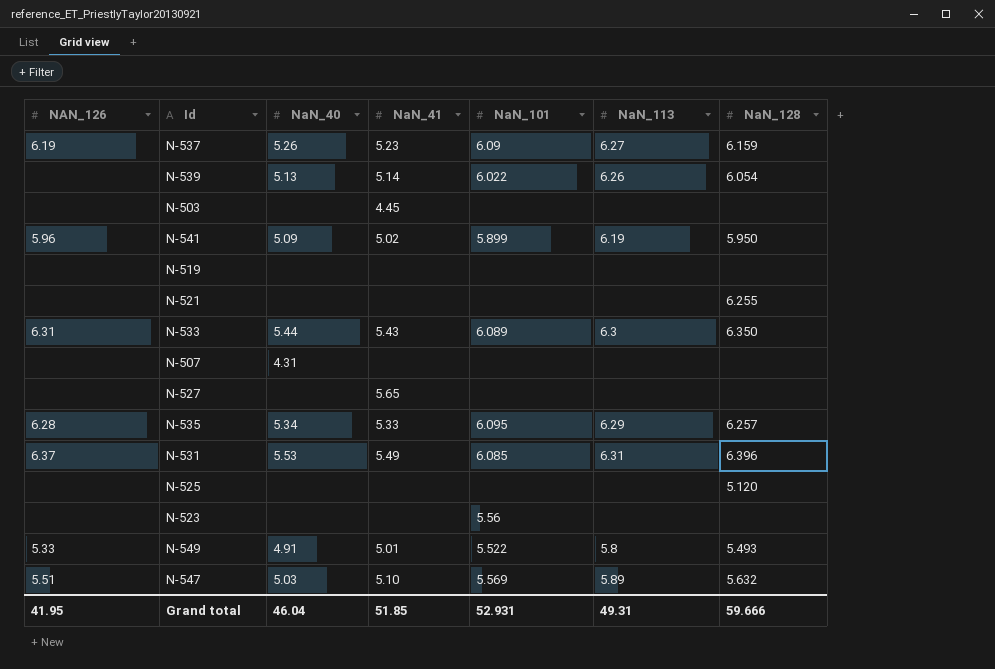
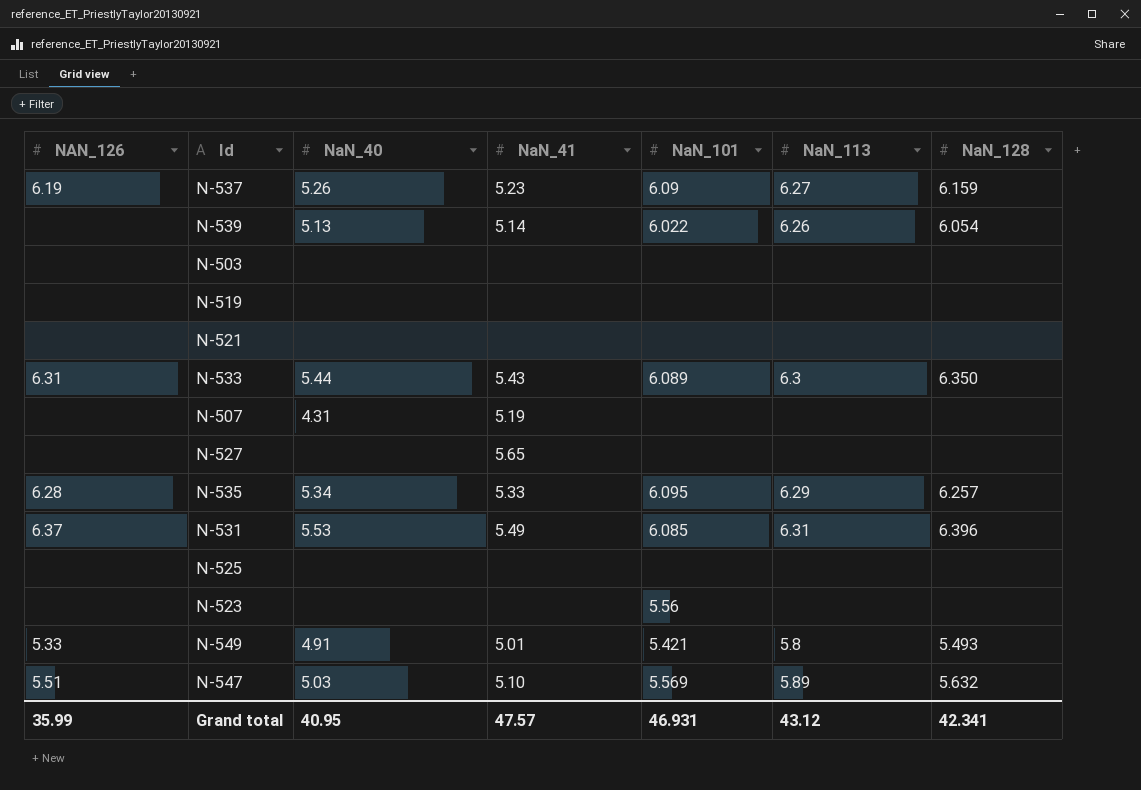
row N-541: 5.96 | 5.09 | 5.02 | 5.899 | 6.19 | 5.950 -> none
N-503 | NaN_41: 4.45 -> none
N-521 | NaN_128: 6.255 -> none
N-507 | NaN_41: none -> 5.19
N-525 | NaN_128: 5.120 -> none
N-549 | NaN_101: 5.522 -> 5.421
Grand total | NAN_126: 41.95 -> 35.99
Grand total | NaN_40: 46.04 -> 40.95
Grand total | NaN_41: 51.85 -> 47.57
Grand total | NaN_101: 52.931 -> 46.931
Grand total | NaN_113: 49.31 -> 43.12
Grand total | NaN_128: 59.666 -> 42.341

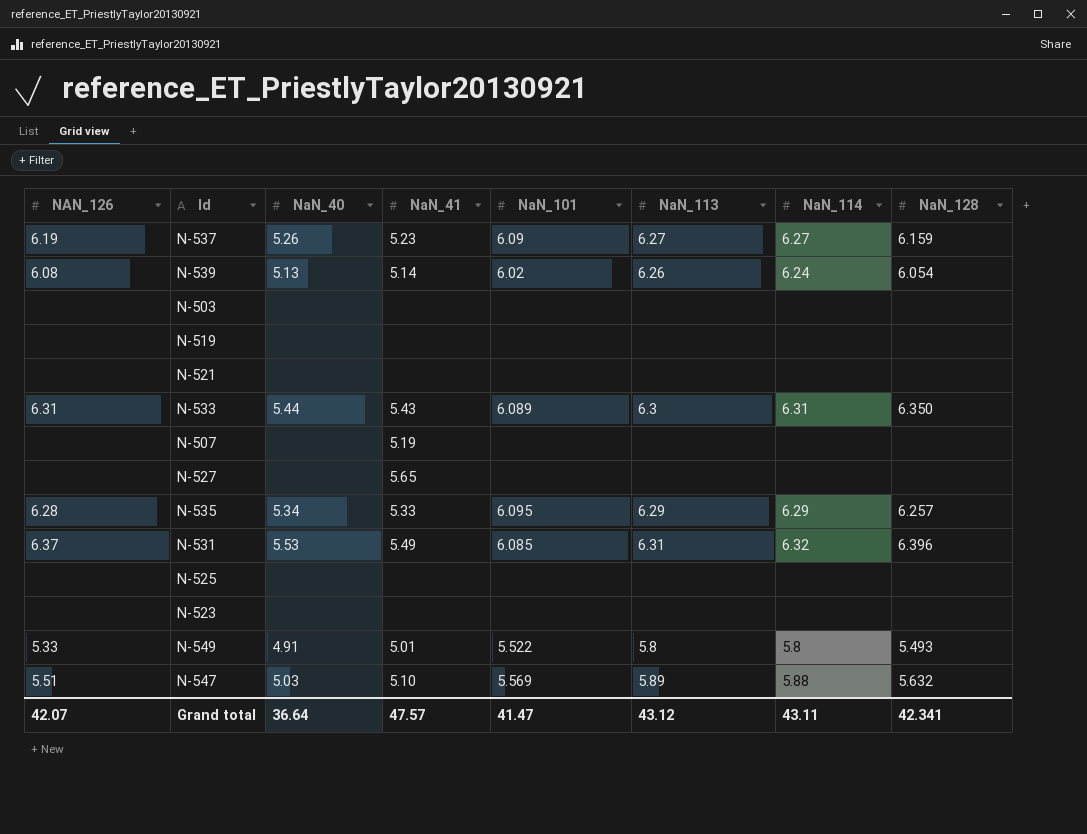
column NaN_114 | position: none -> 7
N-539 | NAN_126: none -> 6.08
N-539 | NaN_101: 6.022 -> 6.02
N-507 | NaN_40: 4.31 -> none
N-523 | NaN_101: 5.56 -> none
N-549 | NaN_101: 5.421 -> 5.522
Grand total | NAN_126: 35.99 -> 42.07
Grand total | NaN_40: 40.95 -> 36.64
Grand total | NaN_101: 46.931 -> 41.47

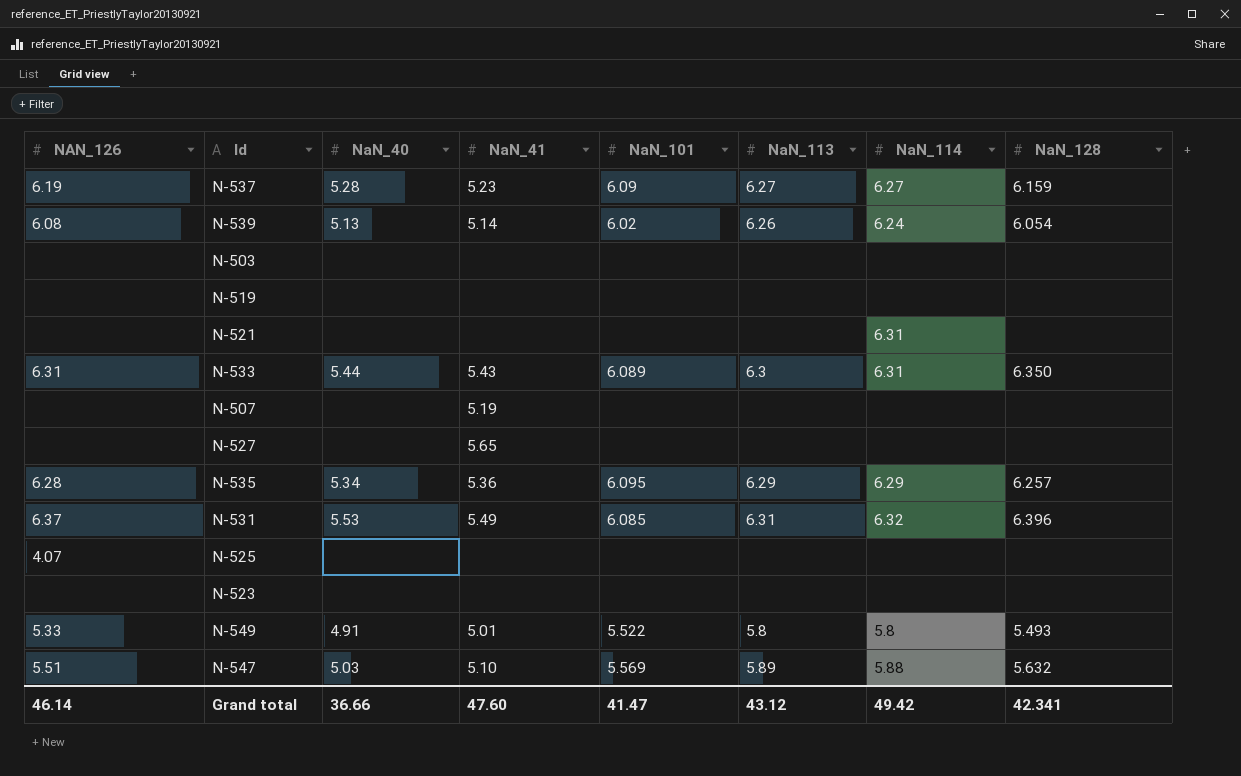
N-537 | NaN_40: 5.26 -> 5.28
N-521 | NaN_114: none -> 6.31
N-535 | NaN_41: 5.33 -> 5.36
N-525 | NAN_126: none -> 4.07
Grand total | NAN_126: 42.07 -> 46.14
Grand total | NaN_40: 36.64 -> 36.66
Grand total | NaN_41: 47.57 -> 47.60
Grand total | NaN_114: 43.11 -> 49.42

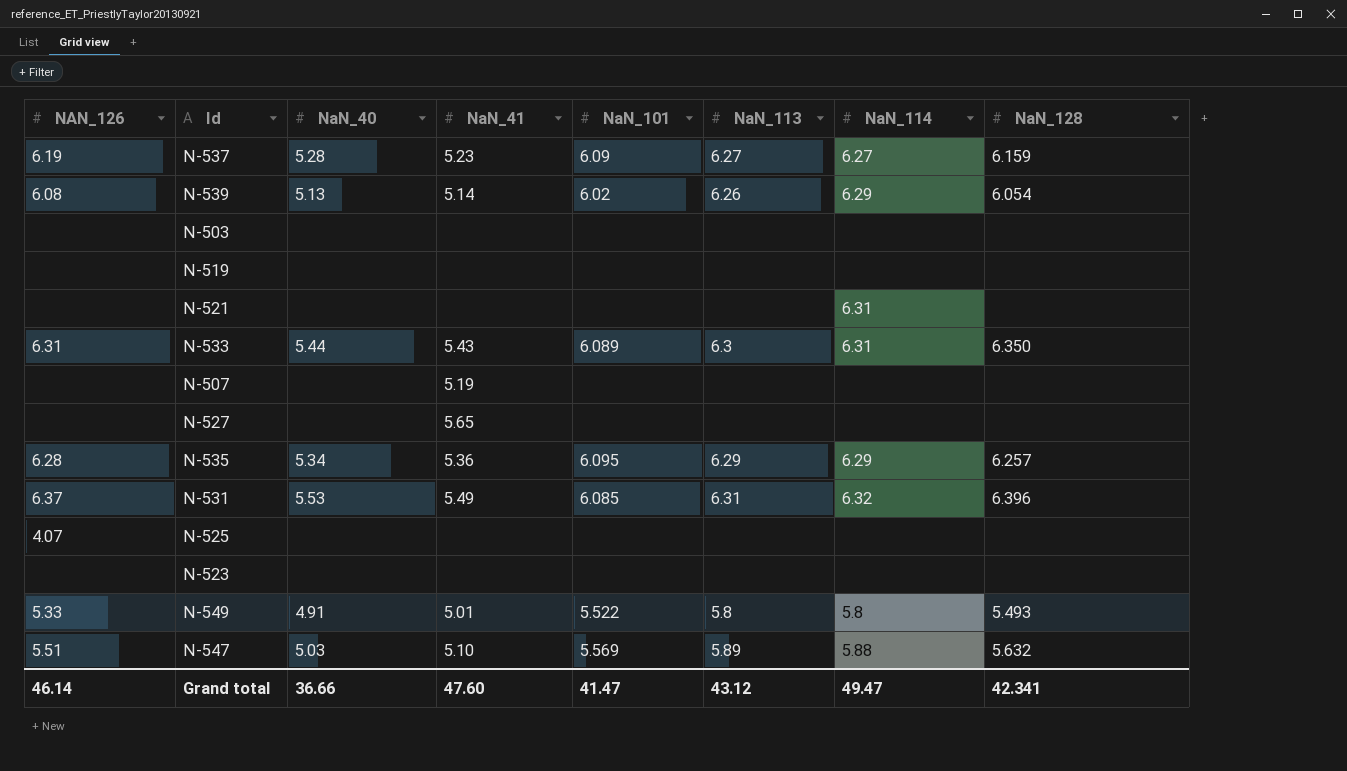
N-539 | NaN_114: 6.24 -> 6.29
Grand total | NaN_114: 49.42 -> 49.47

